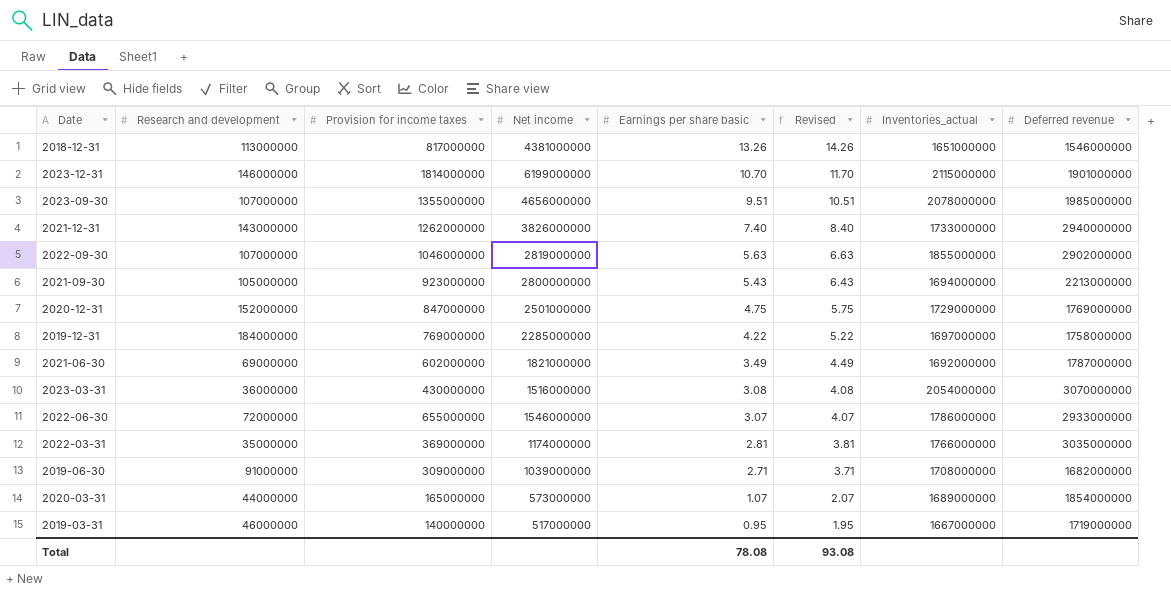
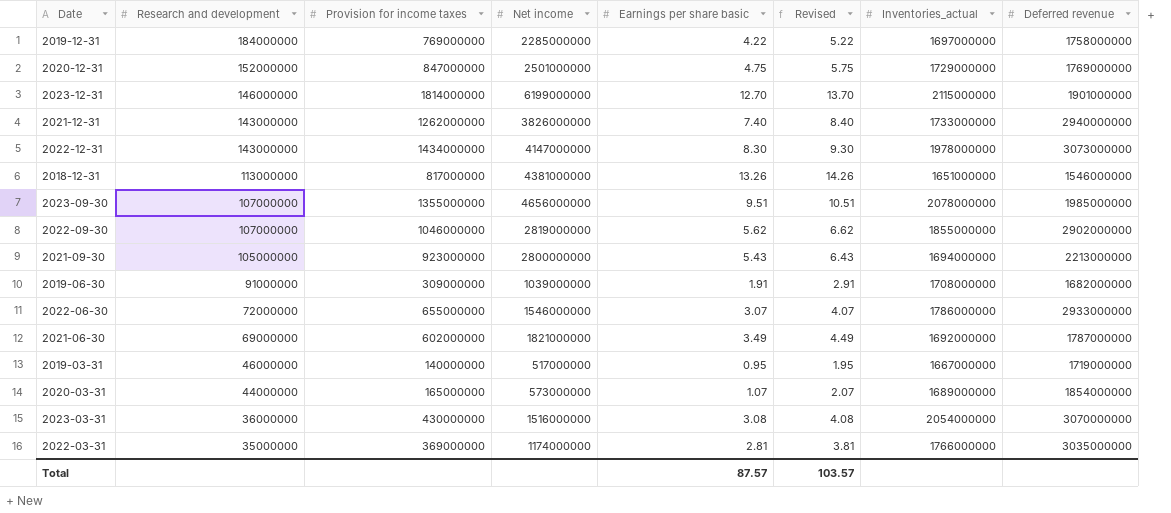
row order: Earnings per share basic descending -> Research and development descending
2023-12-31 | Earnings per share basic: 10.70 -> 12.70
2023-12-31 | Revised: 11.70 -> 13.70
row 2022-12-31: none -> 143000000 | 1434000000 | 4147000000 | 8.30 | 9.30 | 1978000000 | 3073000000
2022-09-30 | Earnings per share basic: 5.63 -> 5.62
2022-09-30 | Revised: 6.63 -> 6.62
2019-06-30 | Earnings per share basic: 2.71 -> 1.91
2019-06-30 | Revised: 3.71 -> 2.91
Total | Earnings per share basic: 78.08 -> 87.57
Total | Revised: 93.08 -> 103.57

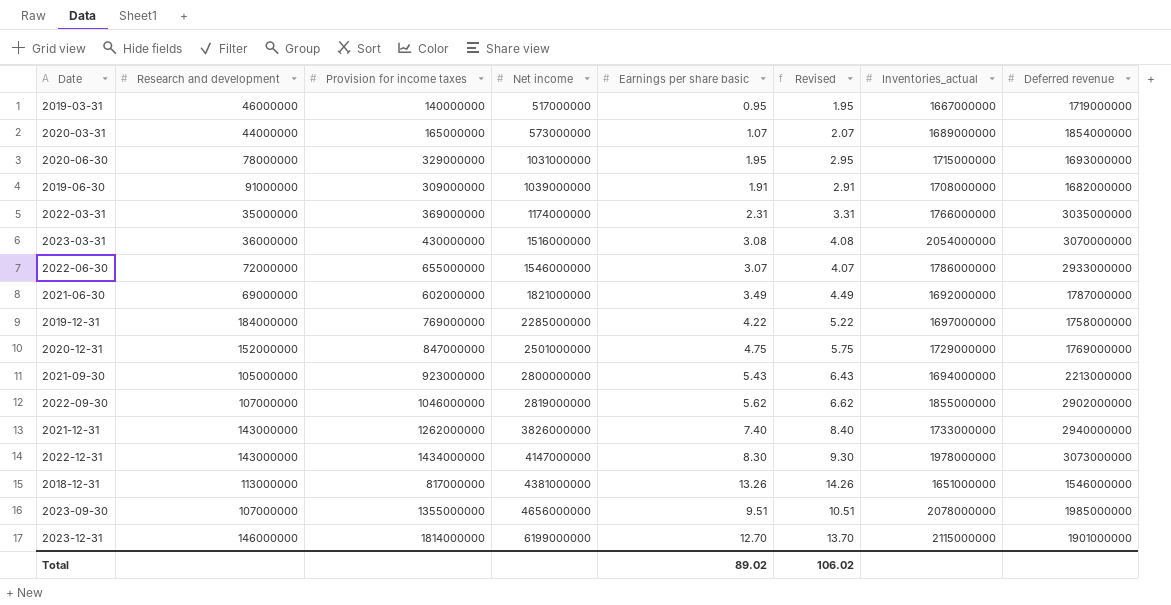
row order: Research and development descending -> Net income ascending
row 2020-06-30: none -> 78000000 | 329000000 | 1031000000 | 1.95 | 2.95 | 1715000000 | 1693000000
2022-03-31 | Earnings per share basic: 2.81 -> 2.31
2022-03-31 | Revised: 3.81 -> 3.31
Total | Earnings per share basic: 87.57 -> 89.02
Total | Revised: 103.57 -> 106.02

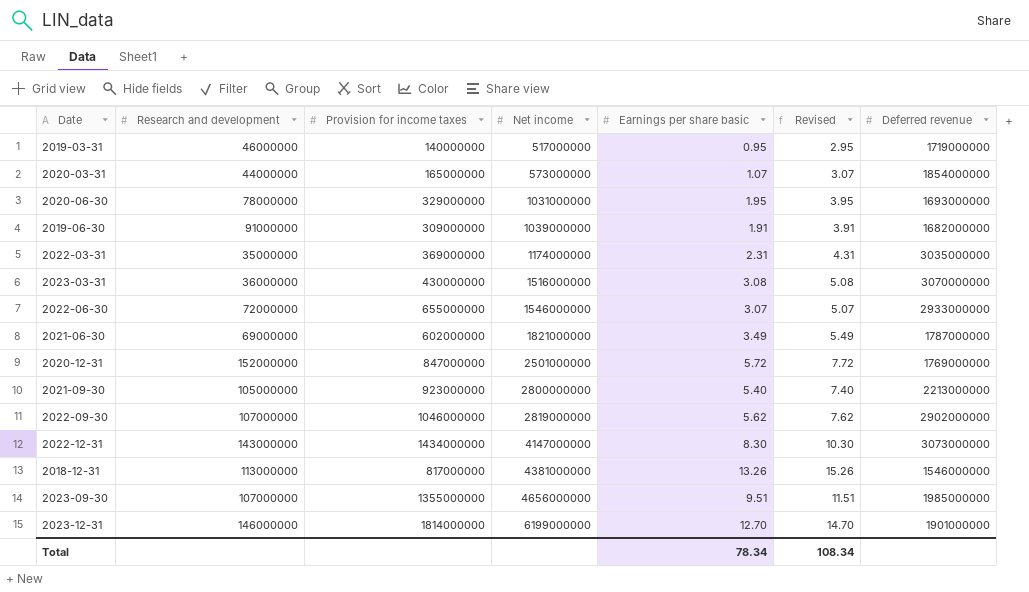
column Inventories_actual | position: 7 -> none
column Revised | formula: [Earnings per share basic] + 1 -> [Earnings per share basic] + 2
row 2019-12-31: 184000000 | 769000000 | 2285000000 | 4.22 | 5.22 | 1697000000 | 1758000000 -> none
row 2021-12-31: 143000000 | 1262000000 | 3826000000 | 7.40 | 8.40 | 1733000000 | 2940000000 -> none
2020-12-31 | Earnings per share basic: 4.75 -> 5.72
2021-09-30 | Earnings per share basic: 5.43 -> 5.40
Total | Earnings per share basic: 89.02 -> 78.34
Total | Revised: 106.02 -> 108.34

